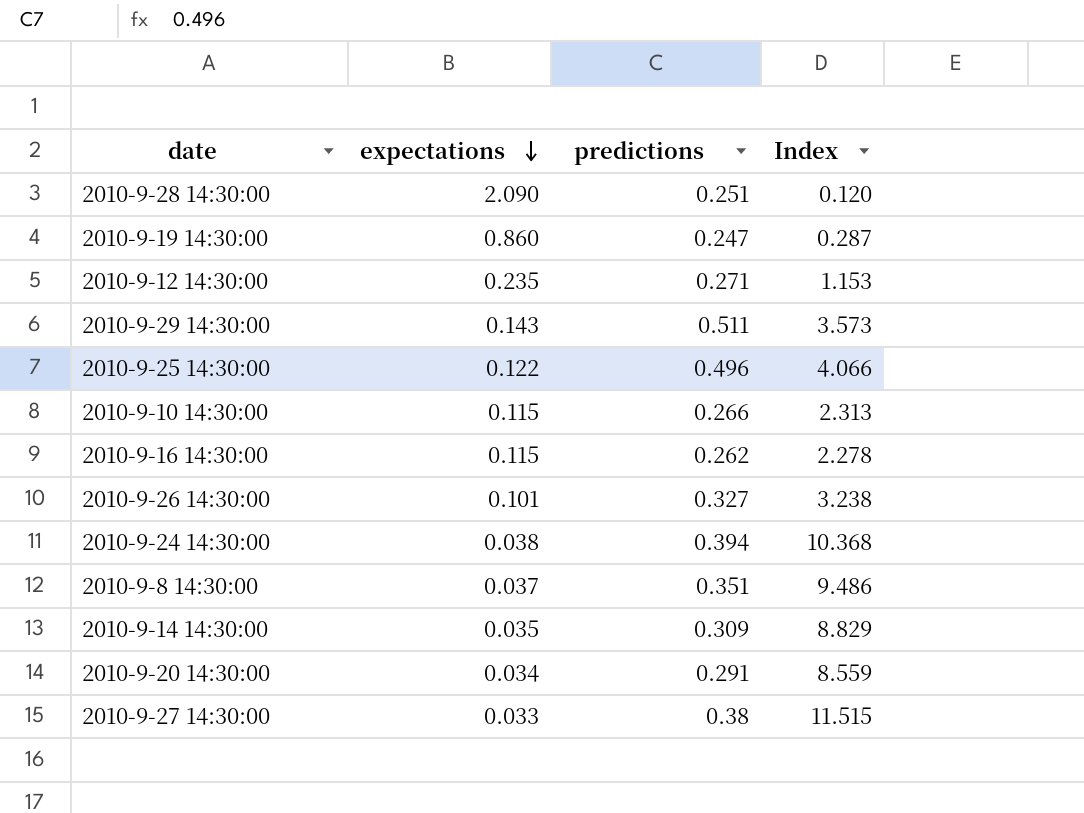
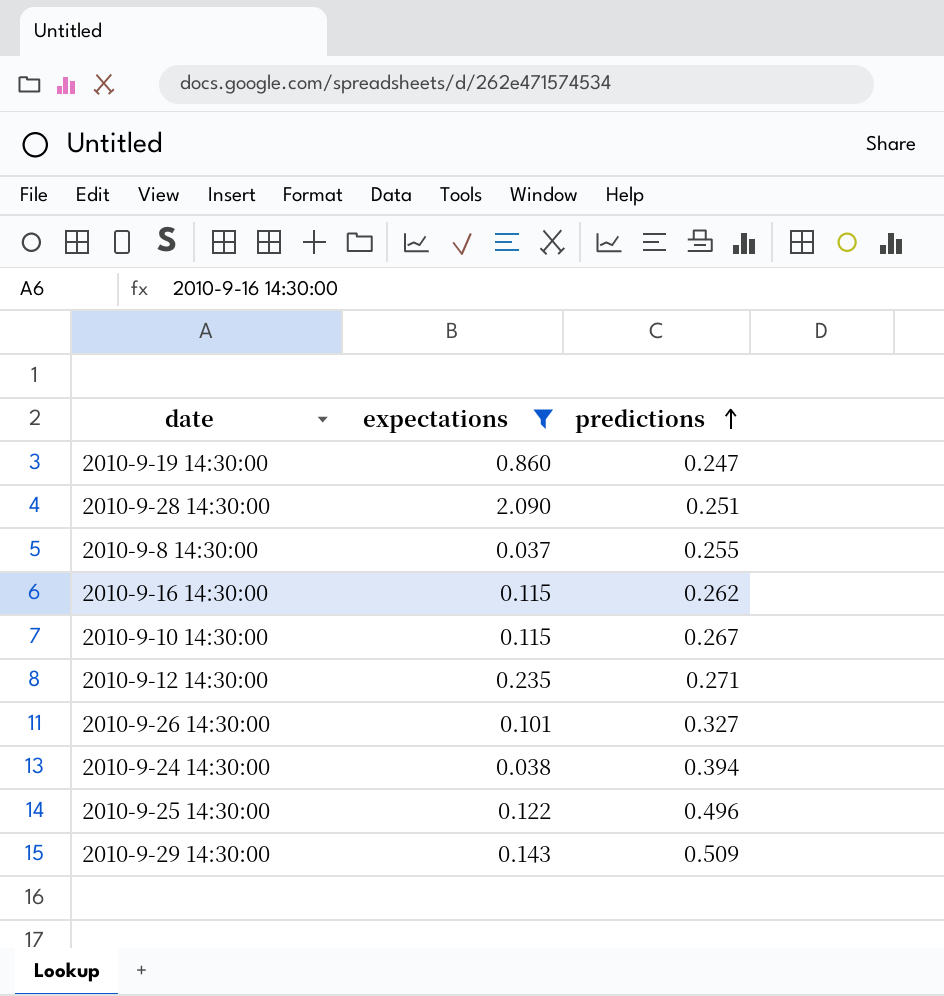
filter: none -> expectations >= 0.037
row order: expectations descending -> predictions ascending
column Index | formula: [predictions] / [expectations] -> none
2010-9-8 14:30:00 | predictions: 0.351 -> 0.255
2010-9-10 14:30:00 | predictions: 0.266 -> 0.267
2010-9-29 14:30:00 | predictions: 0.511 -> 0.509

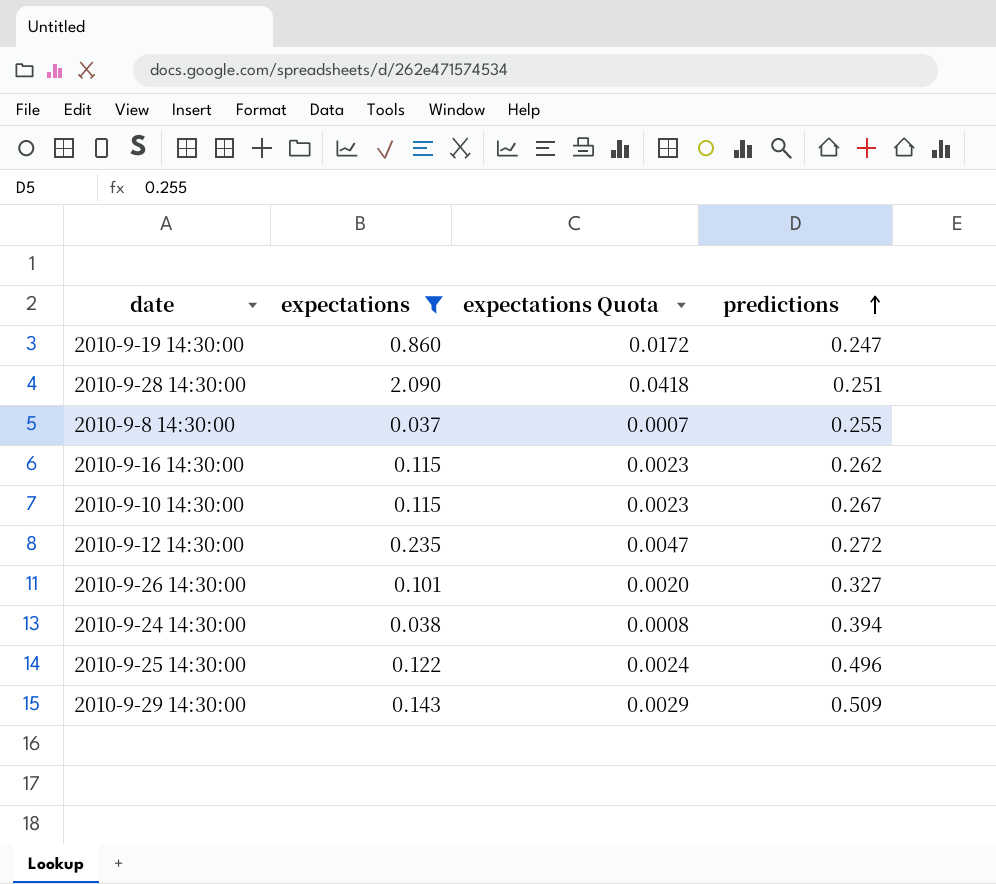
column expectations Quota | formula: none -> [expectations] * 0.02
2010-9-12 14:30:00 | predictions: 0.271 -> 0.272

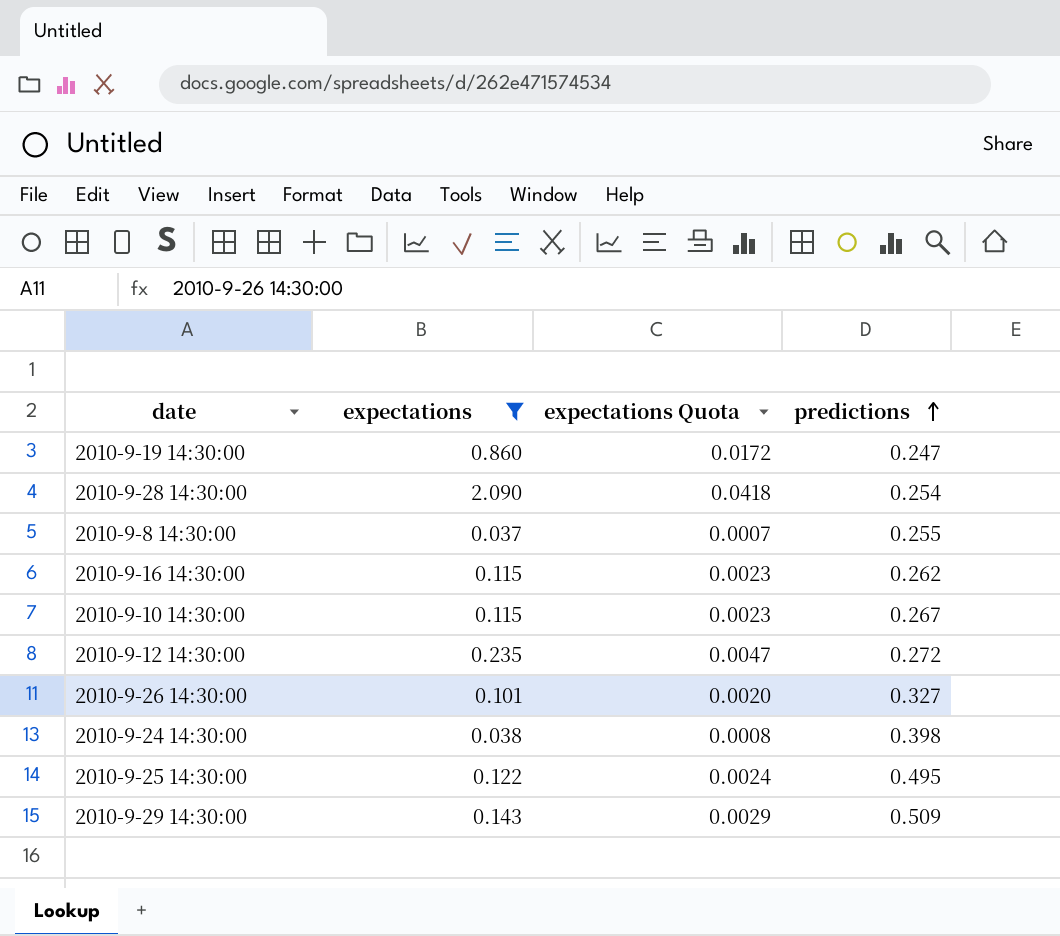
2010-9-28 14:30:00 | predictions: 0.251 -> 0.254
2010-9-24 14:30:00 | predictions: 0.394 -> 0.398
2010-9-25 14:30:00 | predictions: 0.496 -> 0.495

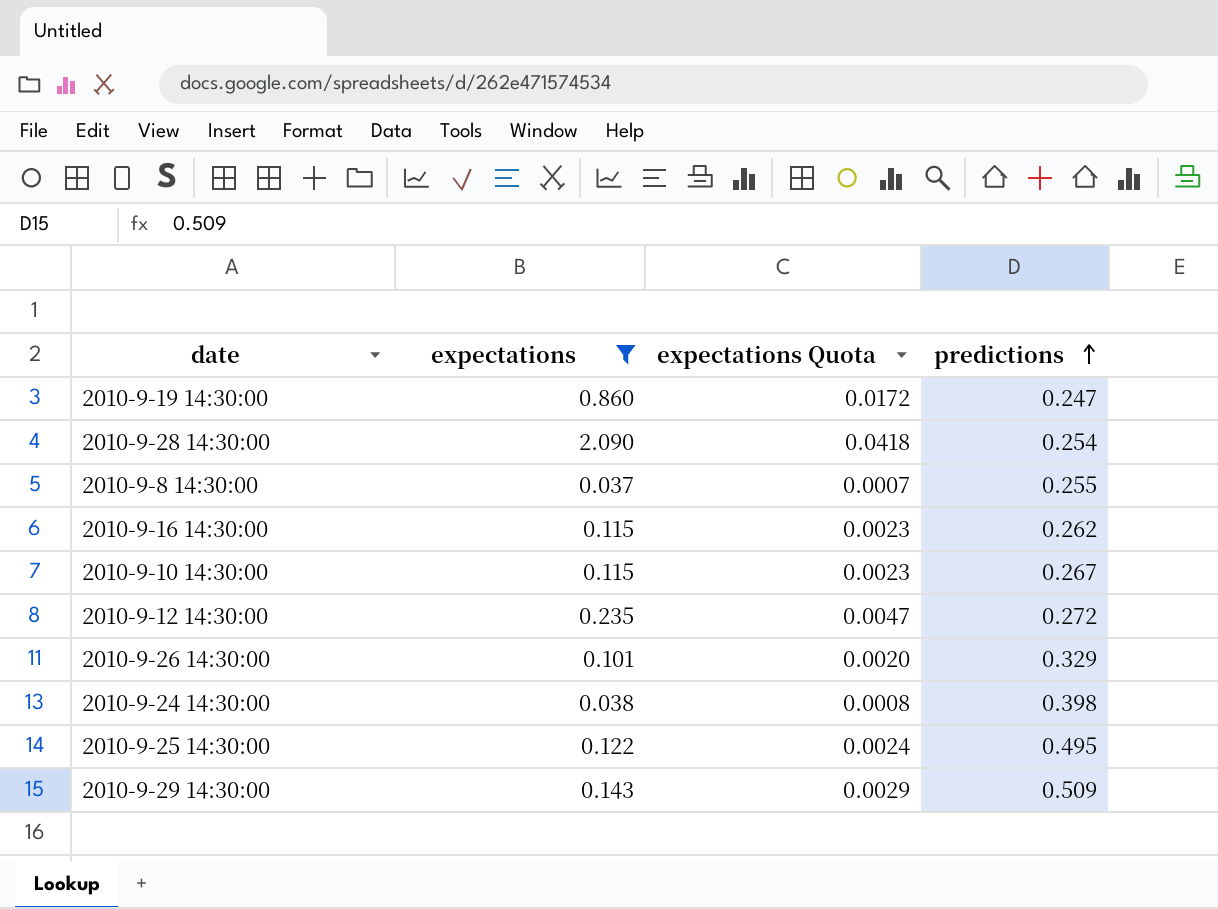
2010-9-26 14:30:00 | predictions: 0.327 -> 0.329

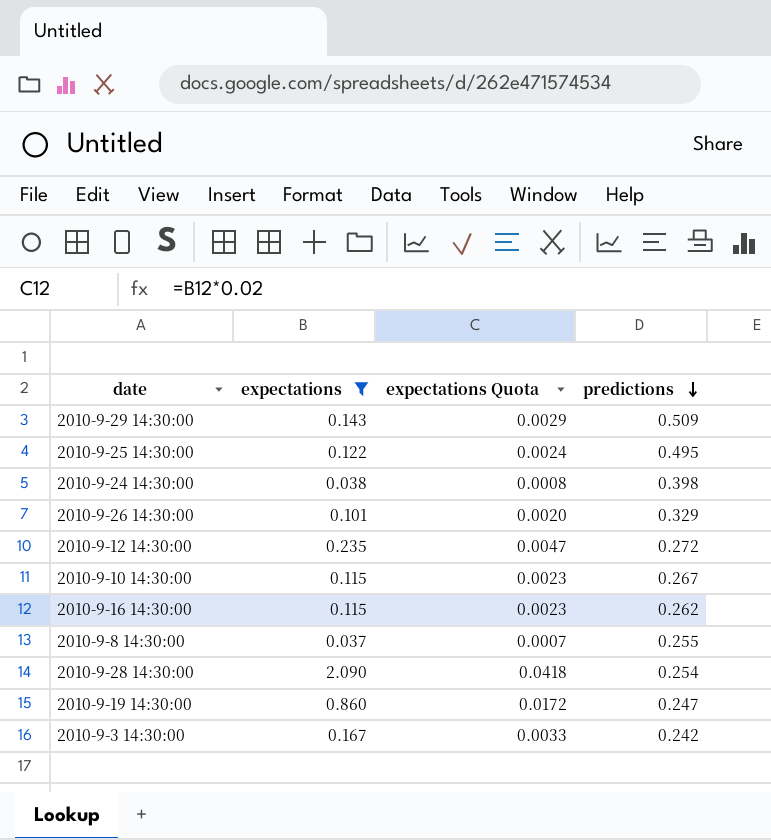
row order: predictions ascending -> predictions descending
row 2010-9-3 14:30:00: none -> 0.167 | 0.0033 | 0.242

